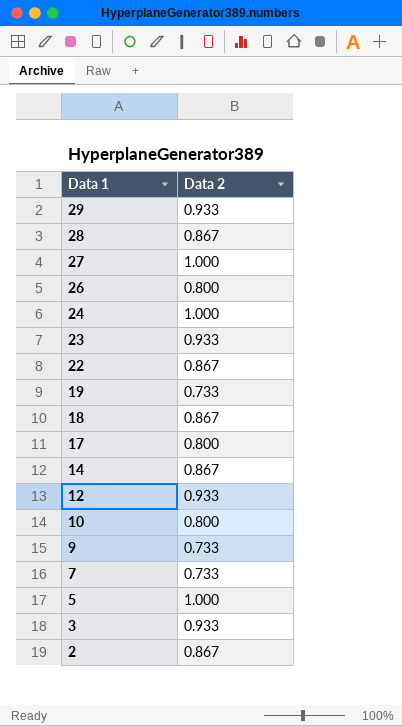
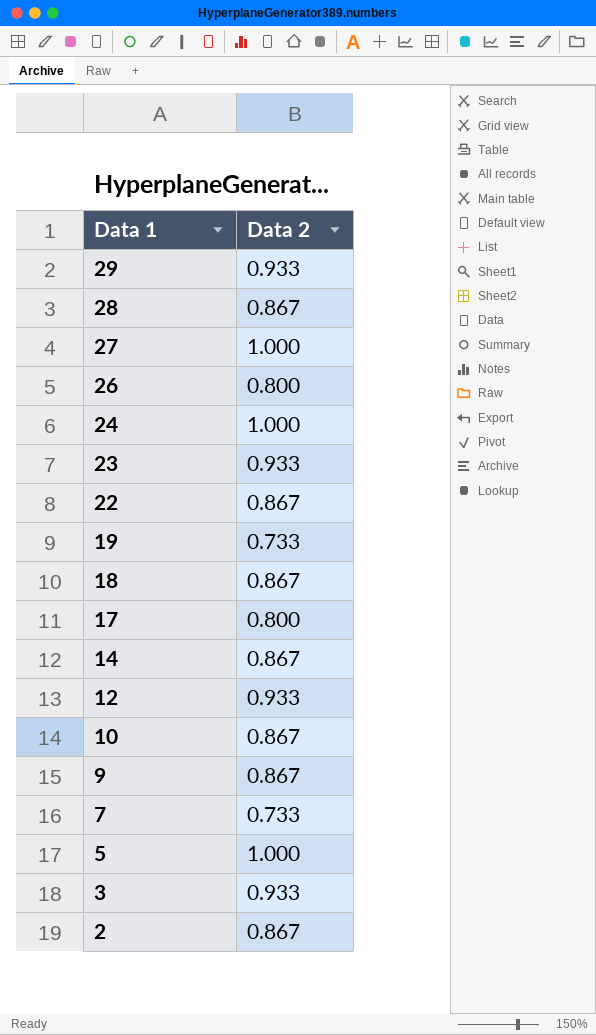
10 | Data 2: 0.800 -> 0.867
9 | Data 2: 0.733 -> 0.867

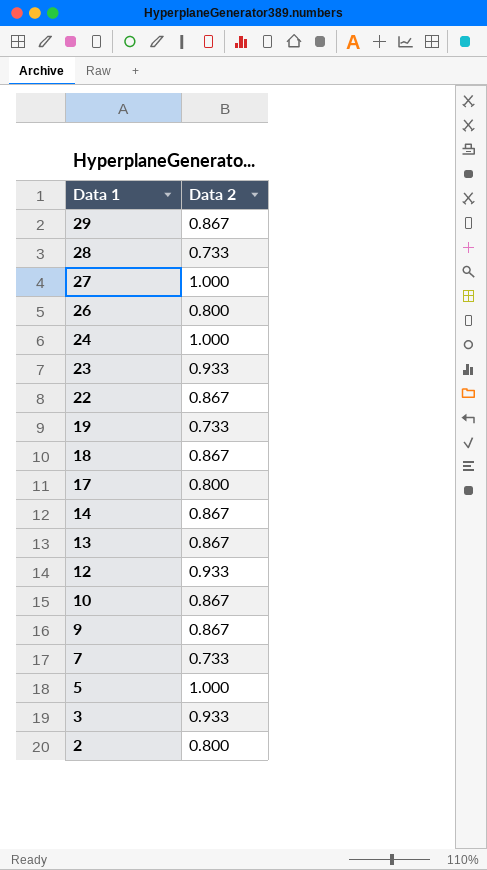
29 | Data 2: 0.933 -> 0.867
28 | Data 2: 0.867 -> 0.733
row 13: none -> 0.867
2 | Data 2: 0.867 -> 0.800

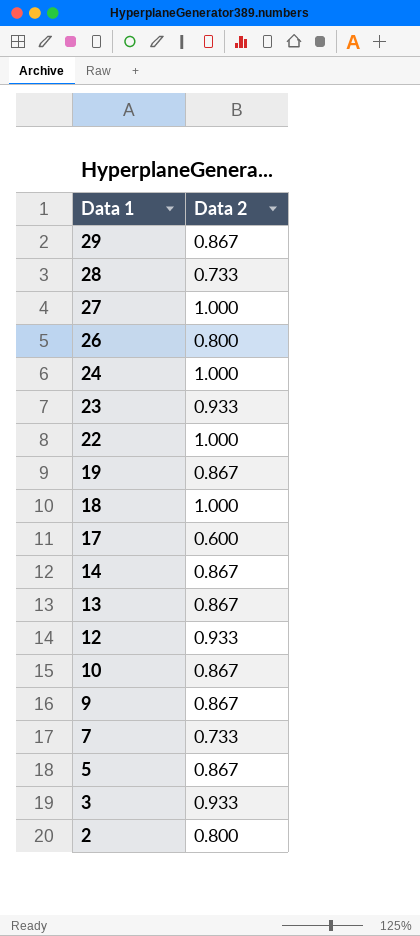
22 | Data 2: 0.867 -> 1.000
19 | Data 2: 0.733 -> 0.867
18 | Data 2: 0.867 -> 1.000
17 | Data 2: 0.800 -> 0.600
5 | Data 2: 1.000 -> 0.867

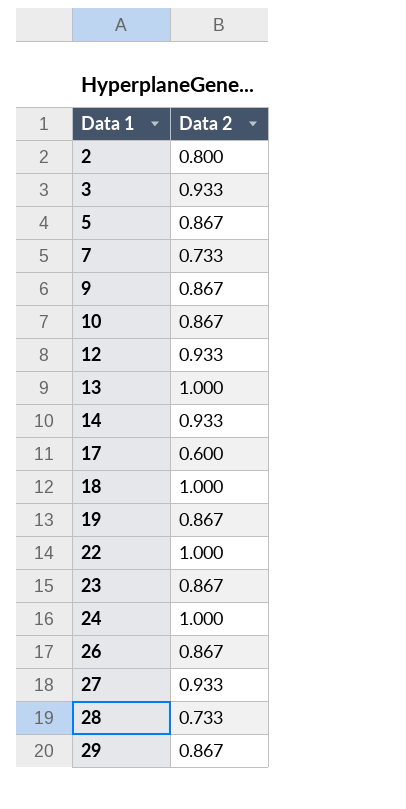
row order: Data 1 descending -> Data 1 ascending
13 | Data 2: 0.867 -> 1.000
14 | Data 2: 0.867 -> 0.933
23 | Data 2: 0.933 -> 0.867
26 | Data 2: 0.800 -> 0.867
27 | Data 2: 1.000 -> 0.933

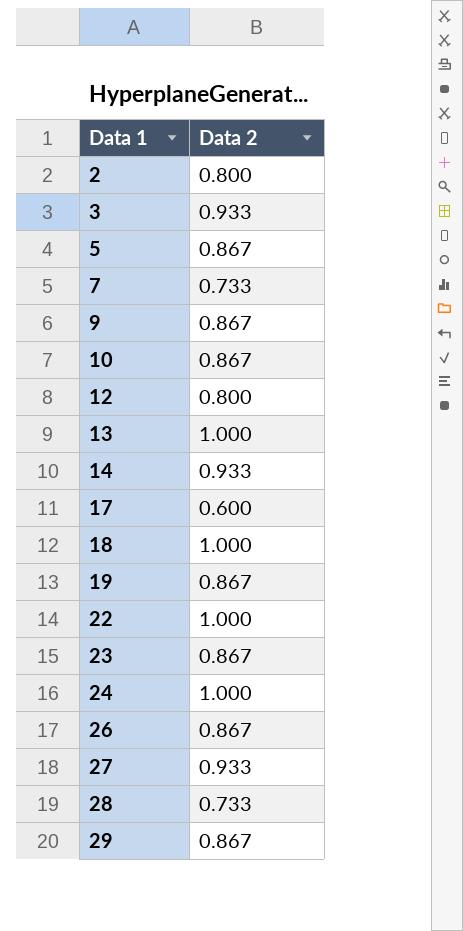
12 | Data 2: 0.933 -> 0.800

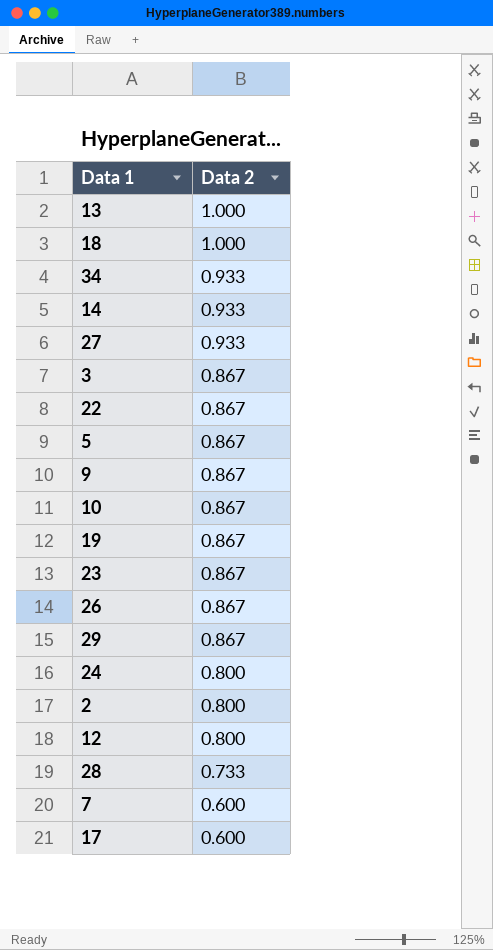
row order: Data 1 ascending -> Data 2 descending
row 34: none -> 0.933
3 | Data 2: 0.933 -> 0.867
22 | Data 2: 1.000 -> 0.867
24 | Data 2: 1.000 -> 0.800
7 | Data 2: 0.733 -> 0.600

